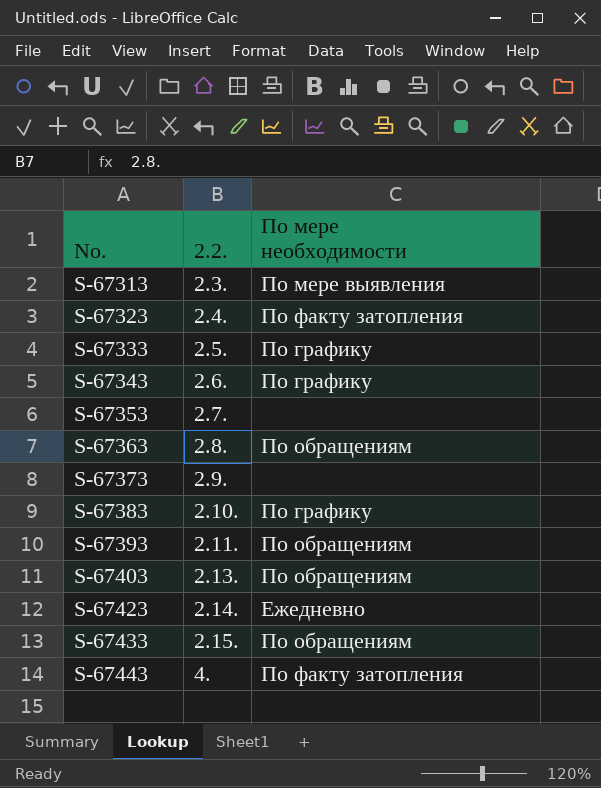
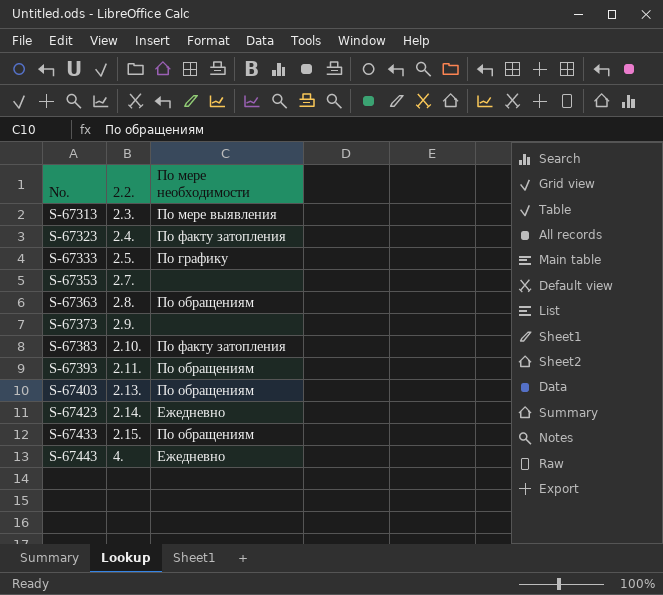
row S-67343: 2.6. | По графику -> none
S-67383 | По мере необходимости: По графику -> По факту затопления
S-67443 | По мере необходимости: По факту затопления -> Ежедневно

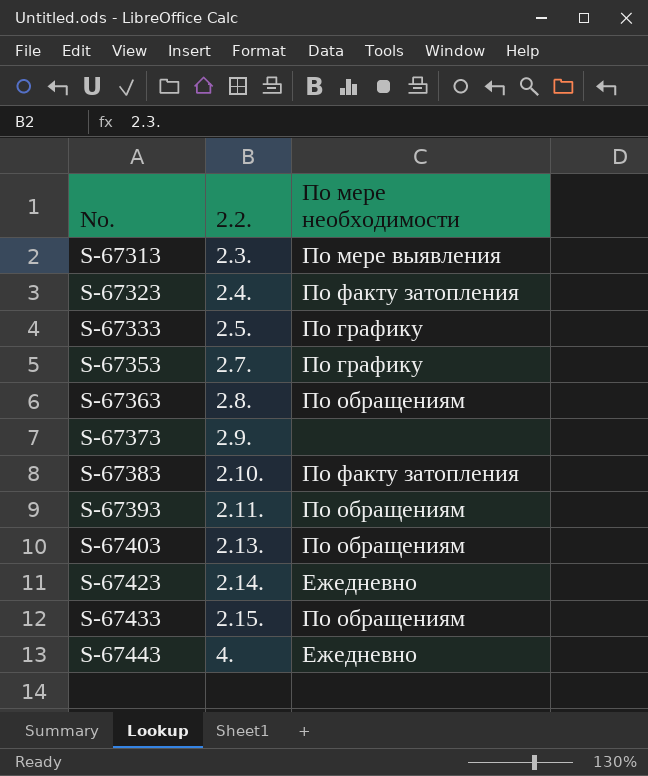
S-67353 | По мере необходимости: none -> По графику

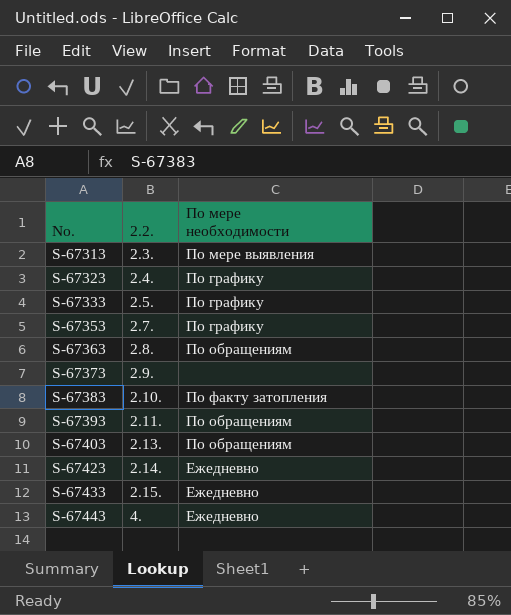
S-67323 | По мере необходимости: По факту затопления -> По графику
S-67433 | По мере необходимости: По обращениям -> Ежедневно

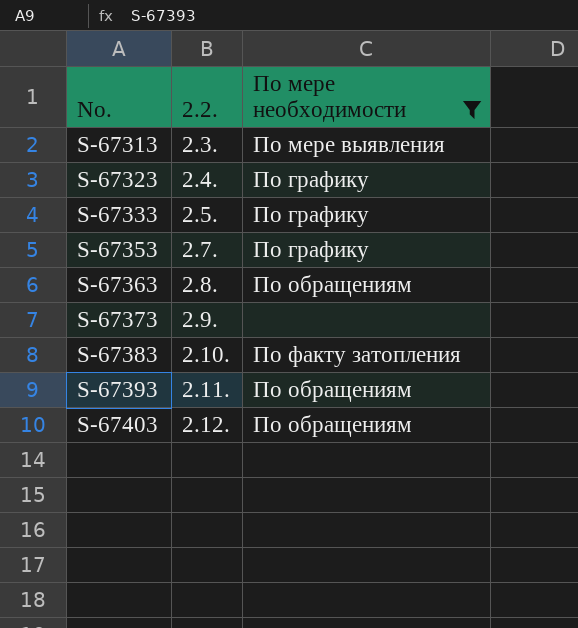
filter: none -> По мере необходимости != Ежедневно
S-67403 | 2.2.: 2.13. -> 2.12.

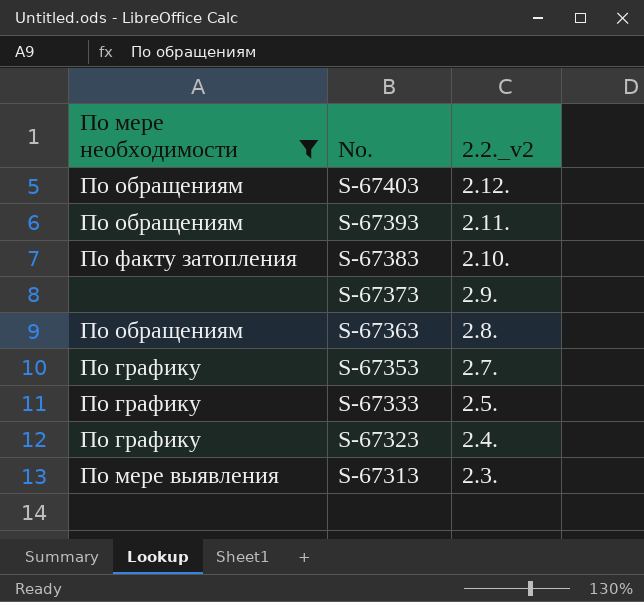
row order: No. ascending -> No. descending
column По мере необходимости | position: 3 -> 1
column name: 2.2. -> 2.2._v2

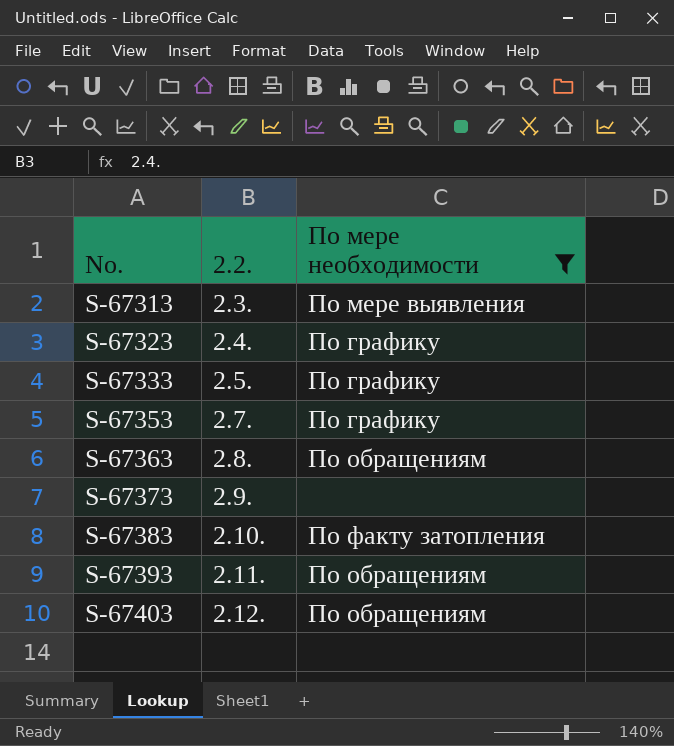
row order: No. descending -> No. ascending
column name: 2.2._v2 -> 2.2.
column По мере необходимости | position: 1 -> 3

